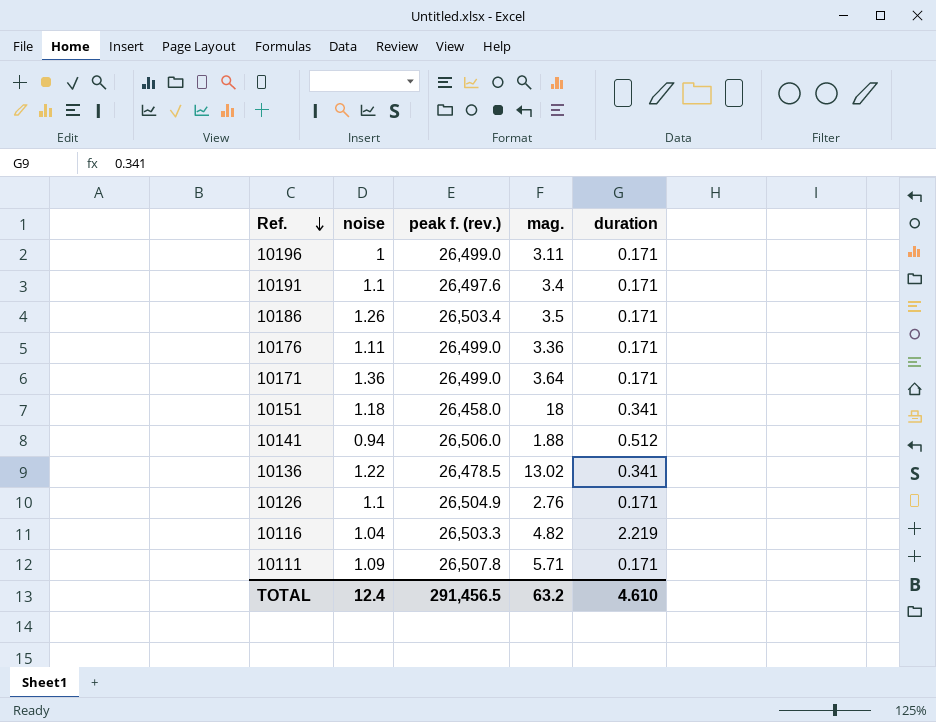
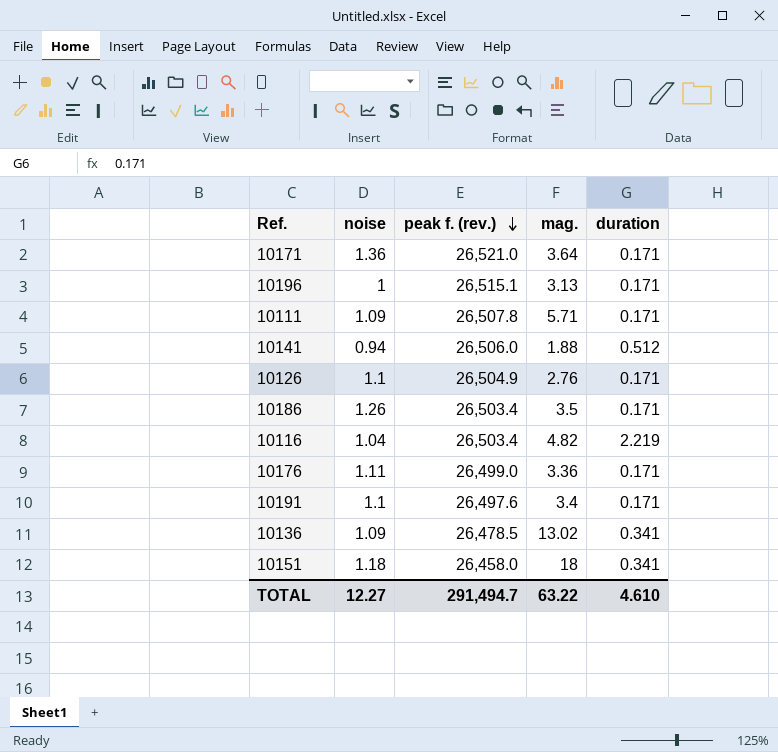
row order: Ref. descending -> peak f. (rev.) descending
10171 | peak f. (rev.): 26,499.0 -> 26,521.0
10196 | peak f. (rev.): 26,499.0 -> 26,515.1
10196 | mag.: 3.11 -> 3.13
10116 | peak f. (rev.): 26,503.3 -> 26,503.4
10136 | noise: 1.22 -> 1.09
TOTAL | noise: 12.4 -> 12.27
TOTAL | peak f. (rev.): 291,456.5 -> 291,494.7
TOTAL | mag.: 63.2 -> 63.22

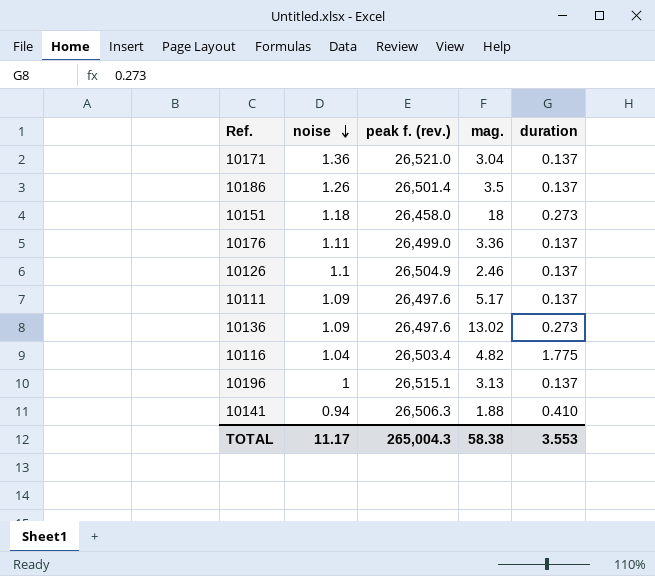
row order: peak f. (rev.) descending -> noise descending
row 10191: 1.1 | 26,497.6 | 3.4 | 0.171 -> none
10171 | mag.: 3.64 -> 3.04
10171 | duration: 0.171 -> 0.137
10186 | peak f. (rev.): 26,503.4 -> 26,501.4
10186 | duration: 0.171 -> 0.137
10151 | duration: 0.341 -> 0.273
10176 | duration: 0.171 -> 0.137
10126 | mag.: 2.76 -> 2.46
10126 | duration: 0.171 -> 0.137
10111 | peak f. (rev.): 26,507.8 -> 26,497.6
10111 | mag.: 5.71 -> 5.17
10111 | duration: 0.171 -> 0.137
10136 | peak f. (rev.): 26,478.5 -> 26,497.6
10136 | duration: 0.341 -> 0.273
10116 | duration: 2.219 -> 1.775
10196 | duration: 0.171 -> 0.137
10141 | peak f. (rev.): 26,506.0 -> 26,506.3
10141 | duration: 0.512 -> 0.410
TOTAL | noise: 12.27 -> 11.17
TOTAL | peak f. (rev.): 291,494.7 -> 265,004.3
TOTAL | mag.: 63.22 -> 58.38
TOTAL | duration: 4.610 -> 3.553

